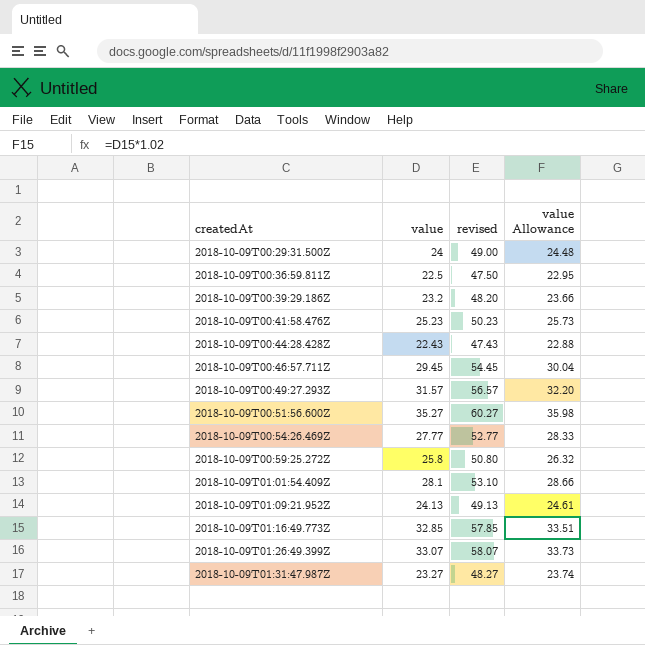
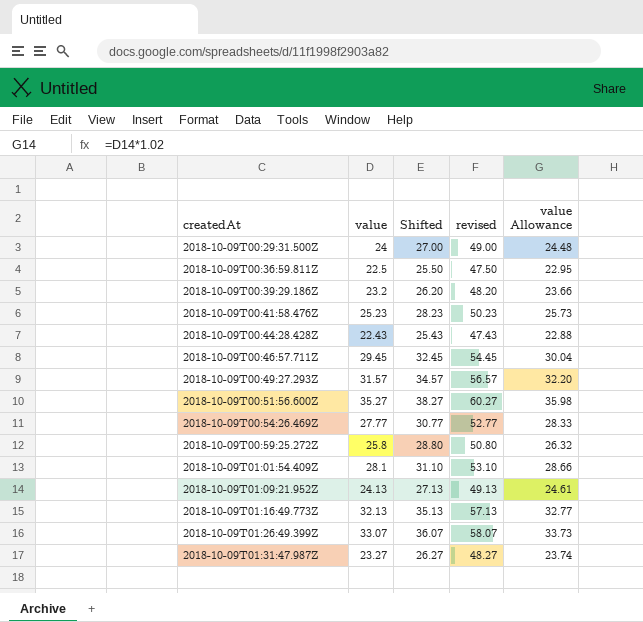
column Shifted | formula: none -> [value] + 3
2018-10-09T01:16:49.773Z | value: 32.85 -> 32.13
2018-10-09T01:16:49.773Z | revised: 57.85 -> 57.13
2018-10-09T01:16:49.773Z | value Allowance: 33.51 -> 32.77

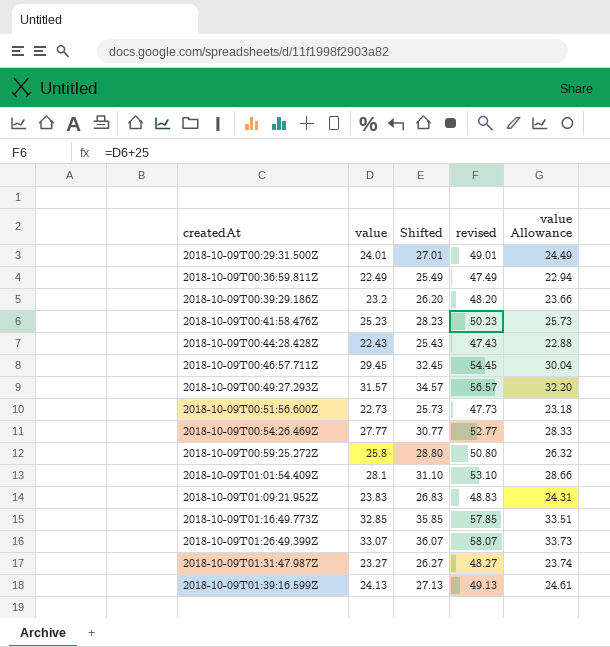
2018-10-09T00:29:31.500Z | value: 24 -> 24.01
2018-10-09T00:29:31.500Z | Shifted: 27.00 -> 27.01
2018-10-09T00:29:31.500Z | revised: 49.00 -> 49.01
2018-10-09T00:29:31.500Z | value Allowance: 24.48 -> 24.49
2018-10-09T00:36:59.811Z | value: 22.5 -> 22.49
2018-10-09T00:36:59.811Z | Shifted: 25.50 -> 25.49
2018-10-09T00:36:59.811Z | revised: 47.50 -> 47.49
2018-10-09T00:36:59.811Z | value Allowance: 22.95 -> 22.94
2018-10-09T00:51:56.600Z | value: 35.27 -> 22.73
2018-10-09T00:51:56.600Z | Shifted: 38.27 -> 25.73
2018-10-09T00:51:56.600Z | revised: 60.27 -> 47.73
2018-10-09T00:51:56.600Z | value Allowance: 35.98 -> 23.18
2018-10-09T01:09:21.952Z | value: 24.13 -> 23.83
2018-10-09T01:09:21.952Z | Shifted: 27.13 -> 26.83
2018-10-09T01:09:21.952Z | revised: 49.13 -> 48.83
2018-10-09T01:09:21.952Z | value Allowance: 24.61 -> 24.31
2018-10-09T01:16:49.773Z | value: 32.13 -> 32.85
2018-10-09T01:16:49.773Z | Shifted: 35.13 -> 35.85
2018-10-09T01:16:49.773Z | revised: 57.13 -> 57.85
2018-10-09T01:16:49.773Z | value Allowance: 32.77 -> 33.51
row 2018-10-09T01:39:16.599Z: none -> 24.13 | 27.13 | 49.13 | 24.61

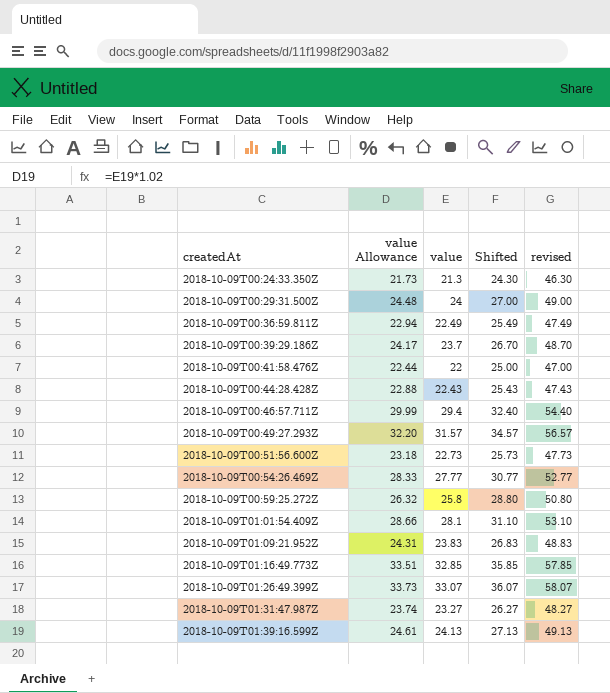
column value Allowance | position: 5 -> 2
row 2018-10-09T00:24:33.350Z: none -> 21.73 | 21.3 | 24.30 | 46.30
2018-10-09T00:29:31.500Z | value Allowance: 24.49 -> 24.48
2018-10-09T00:29:31.500Z | value: 24.01 -> 24
2018-10-09T00:29:31.500Z | Shifted: 27.01 -> 27.00
2018-10-09T00:29:31.500Z | revised: 49.01 -> 49.00
2018-10-09T00:39:29.186Z | value Allowance: 23.66 -> 24.17
2018-10-09T00:39:29.186Z | value: 23.2 -> 23.7
2018-10-09T00:39:29.186Z | Shifted: 26.20 -> 26.70
2018-10-09T00:39:29.186Z | revised: 48.20 -> 48.70
2018-10-09T00:41:58.476Z | value Allowance: 25.73 -> 22.44
2018-10-09T00:41:58.476Z | value: 25.23 -> 22
2018-10-09T00:41:58.476Z | Shifted: 28.23 -> 25.00
2018-10-09T00:41:58.476Z | revised: 50.23 -> 47.00
2018-10-09T00:46:57.711Z | value Allowance: 30.04 -> 29.99
2018-10-09T00:46:57.711Z | value: 29.45 -> 29.4
2018-10-09T00:46:57.711Z | Shifted: 32.45 -> 32.40
2018-10-09T00:46:57.711Z | revised: 54.45 -> 54.40

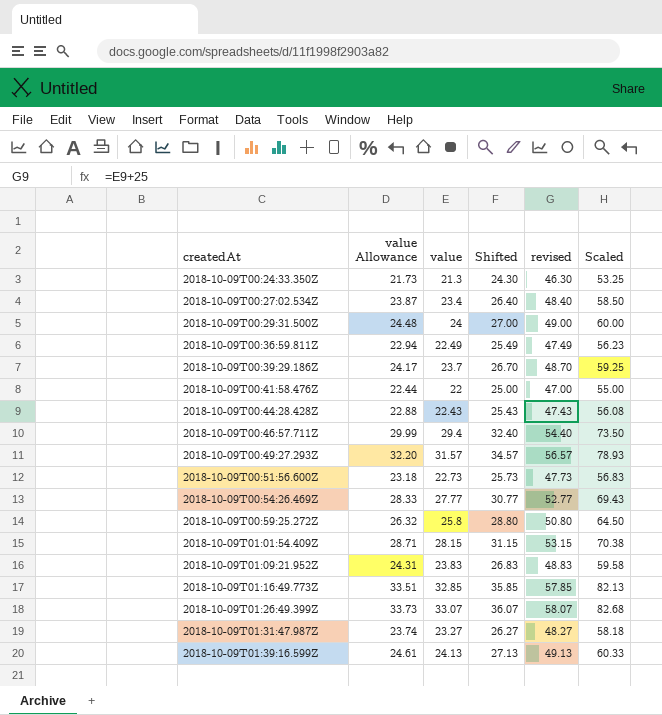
column Scaled | formula: none -> [value] * 2.5
row 2018-10-09T00:27:02.534Z: none -> 23.87 | 23.4 | 26.40 | 48.40 | 58.50
2018-10-09T01:01:54.409Z | value Allowance: 28.66 -> 28.71
2018-10-09T01:01:54.409Z | value: 28.1 -> 28.15
2018-10-09T01:01:54.409Z | Shifted: 31.10 -> 31.15
2018-10-09T01:01:54.409Z | revised: 53.10 -> 53.15

